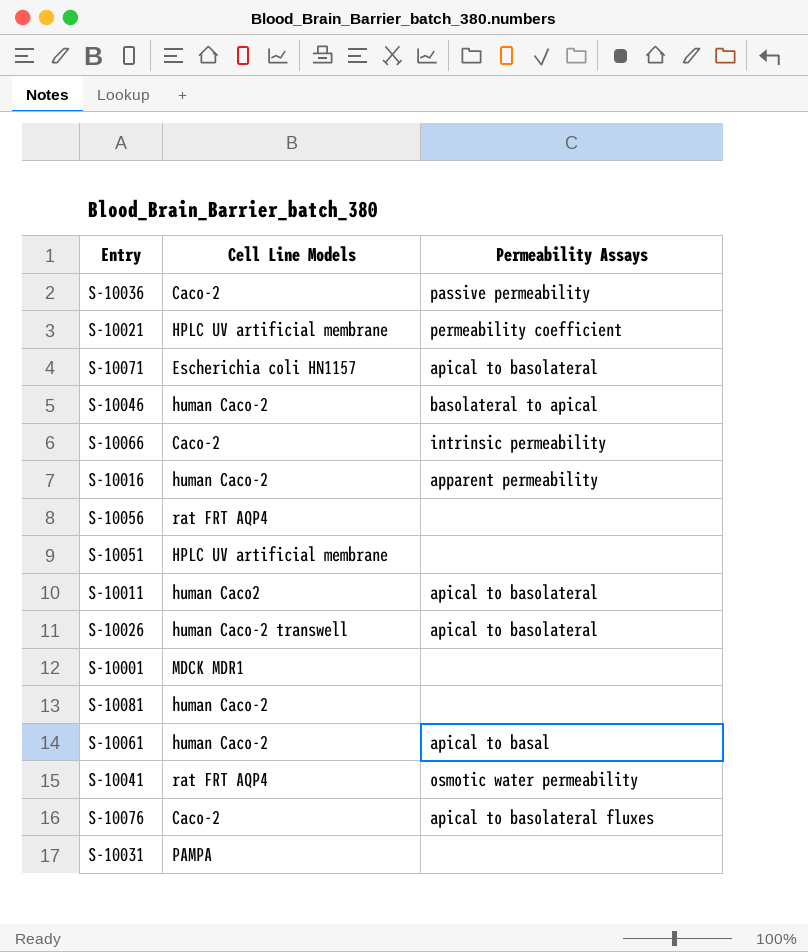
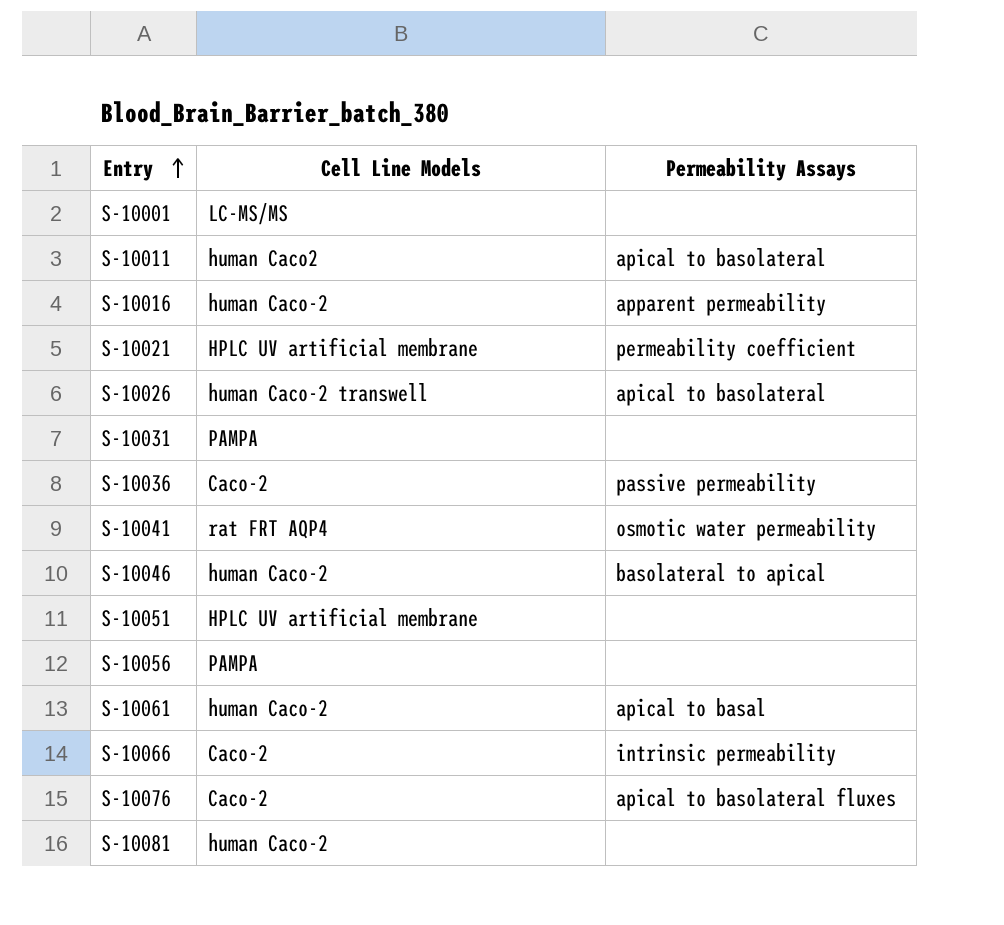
row order: none -> Entry ascending
row S-10071: Escherichia coli HN1157 | apical to basolateral -> none
S-10001 | Cell Line Models: MDCK MDR1 -> LC-MS/MS
S-10056 | Cell Line Models: rat FRT AQP4 -> PAMPA

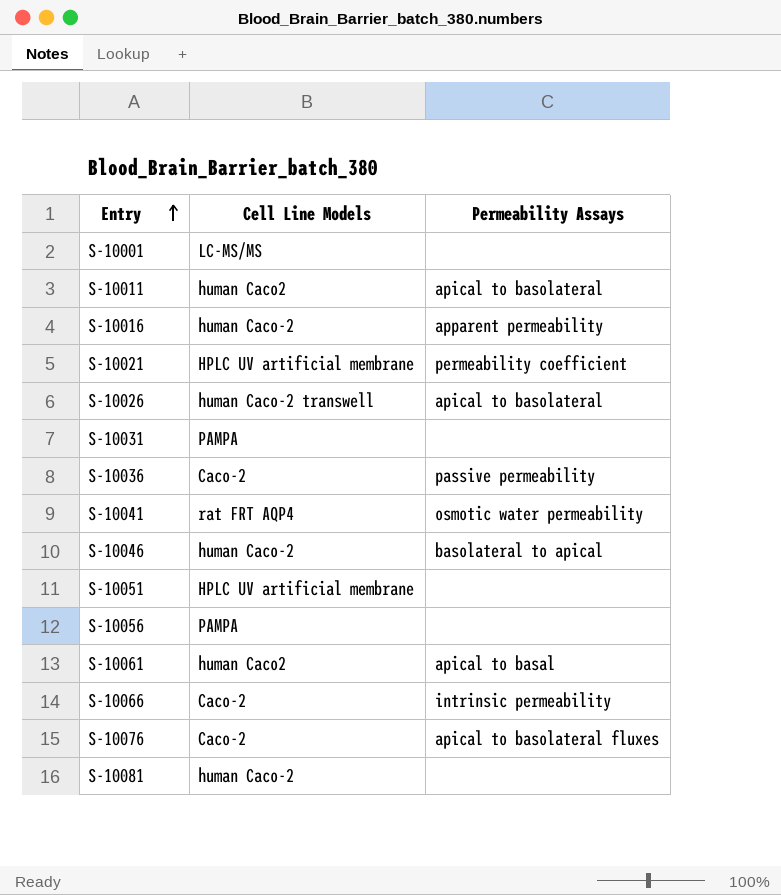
S-10061 | Cell Line Models: human Caco-2 -> human Caco2

